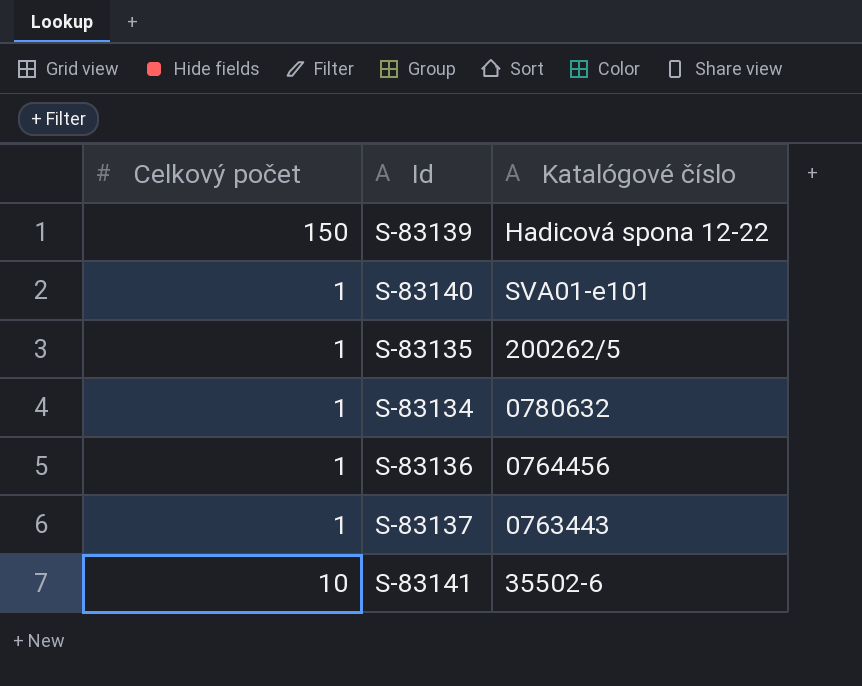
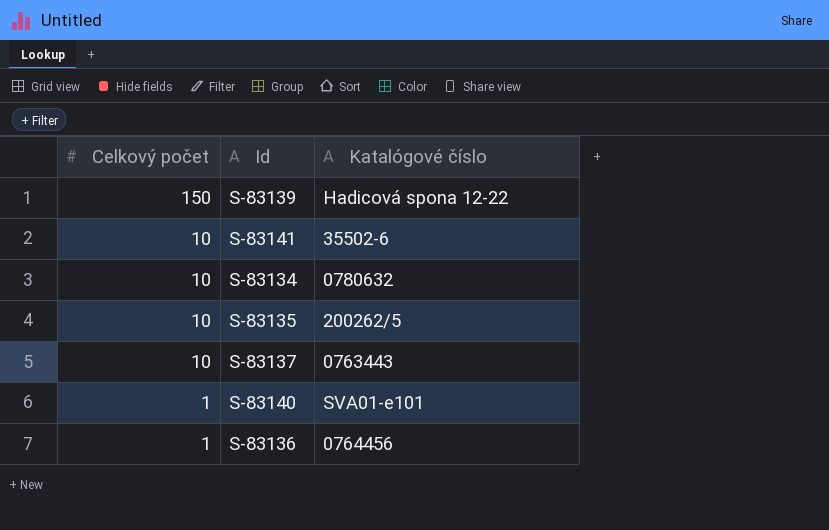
row order: none -> Celkový počet descending
S-83134 | Celkový počet: 1 -> 10
S-83135 | Celkový počet: 1 -> 10
S-83137 | Celkový počet: 1 -> 10

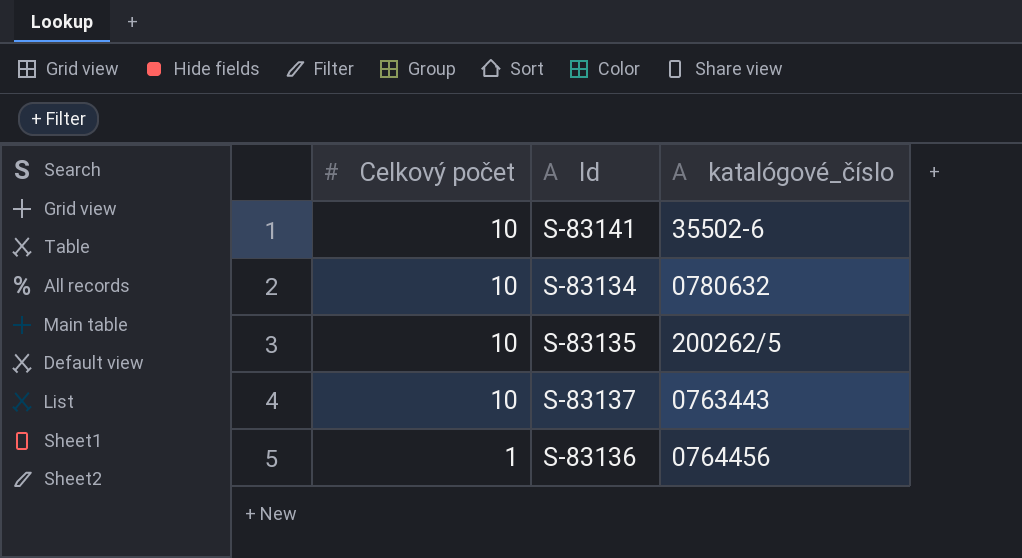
column name: Katalógové číslo -> katalógové_číslo
row S-83139: 150 | Hadicová spona 12-22 -> none
row S-83140: 1 | SVA01-e101 -> none

